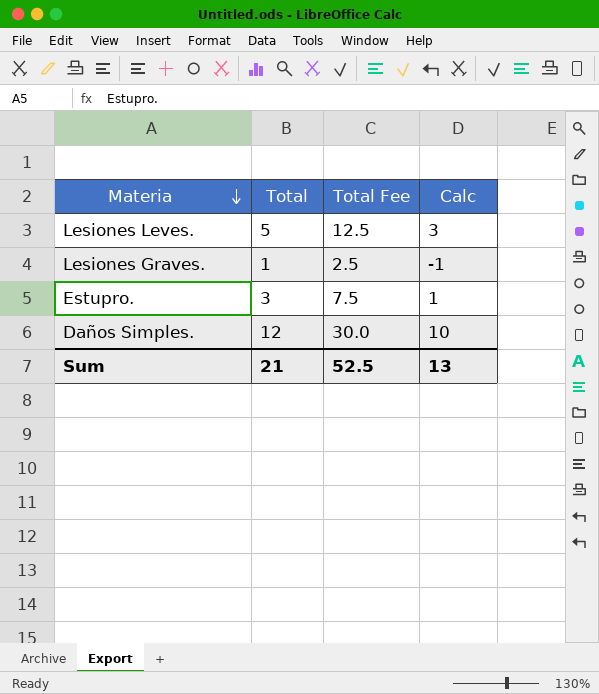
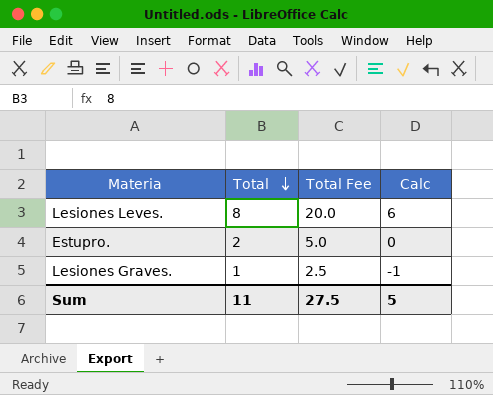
row order: Materia descending -> Total descending
row Daños Simples.: 12 | 30.0 | 10 -> none
Lesiones Leves. | Total: 5 -> 8
Lesiones Leves. | Total Fee: 12.5 -> 20.0
Lesiones Leves. | Calc: 3 -> 6
Estupro. | Total: 3 -> 2
Estupro. | Total Fee: 7.5 -> 5.0
Estupro. | Calc: 1 -> 0
Sum | Total: 21 -> 11
Sum | Total Fee: 52.5 -> 27.5
Sum | Calc: 13 -> 5

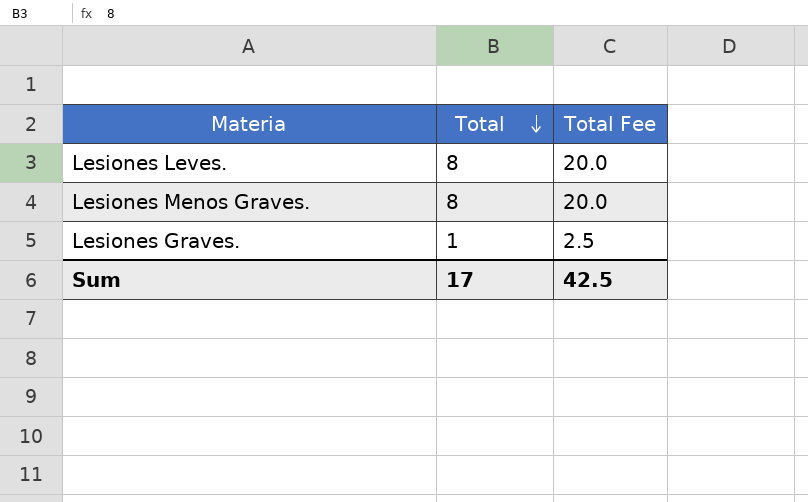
column Calc | formula: [Total] - 2 -> none
row Estupro.: 2 | 5.0 | 0 -> none
row Lesiones Menos Graves.: none -> 8 | 20.0
Sum | Total: 11 -> 17
Sum | Total Fee: 27.5 -> 42.5

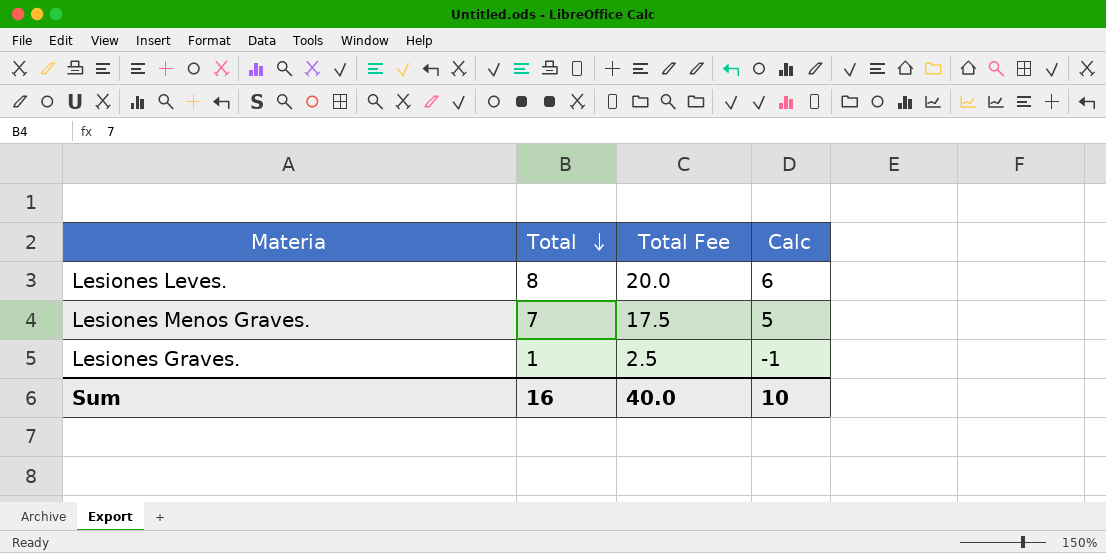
column Calc | formula: none -> [Total] - 2
Lesiones Menos Graves. | Total: 8 -> 7
Lesiones Menos Graves. | Total Fee: 20.0 -> 17.5
Sum | Total: 17 -> 16
Sum | Total Fee: 42.5 -> 40.0

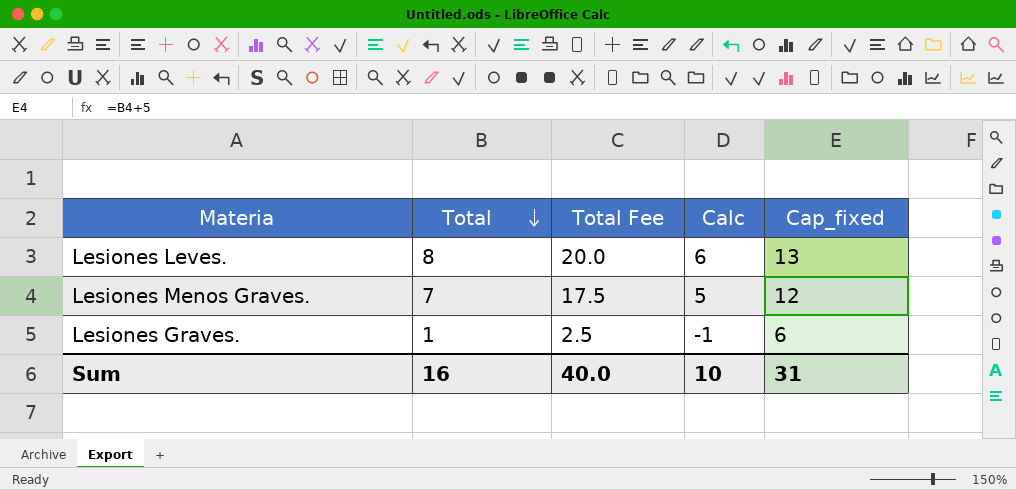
column Cap_fixed | formula: none -> [Total] + 5

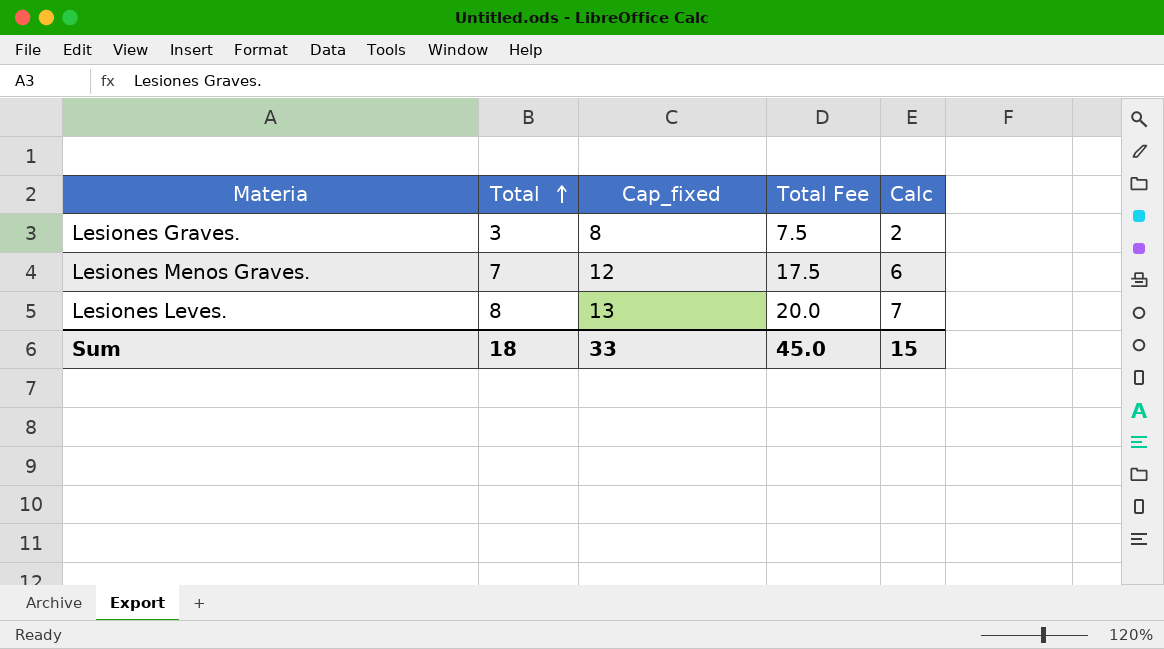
row order: Total descending -> Total ascending
column Cap_fixed | position: 5 -> 3
column Calc | formula: [Total] - 2 -> [Total] - 1
Lesiones Graves. | Total: 1 -> 3
Lesiones Graves. | Cap_fixed: 6 -> 8
Lesiones Graves. | Total Fee: 2.5 -> 7.5
Sum | Total: 16 -> 18
Sum | Cap_fixed: 31 -> 33
Sum | Total Fee: 40.0 -> 45.0
Sum | Calc: 10 -> 15

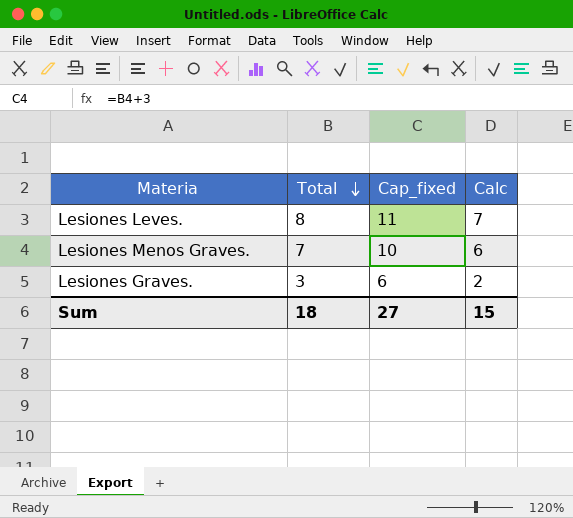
row order: Total ascending -> Total descending
column Total Fee | formula: [Total] * 2.5 -> none
column Cap_fixed | formula: [Total] + 5 -> [Total] + 3
Sum | Cap_fixed: 33 -> 27

